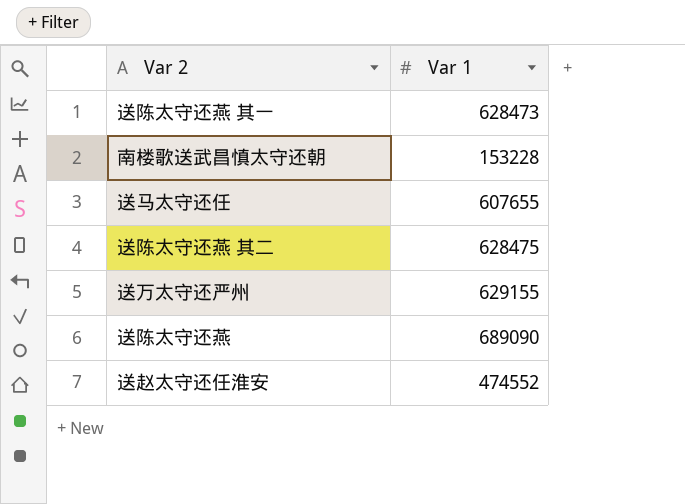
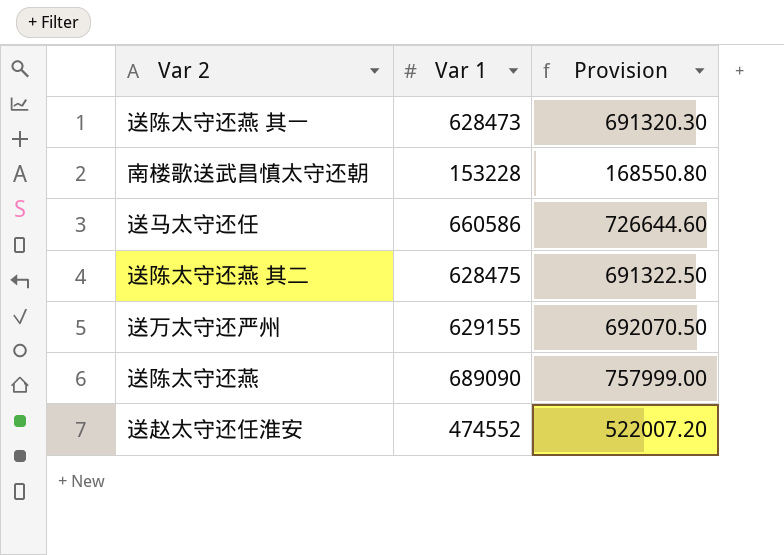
column Provision | formula: none -> [Var 1] * 1.1
送马太守还任 | Var 1: 607655 -> 660586

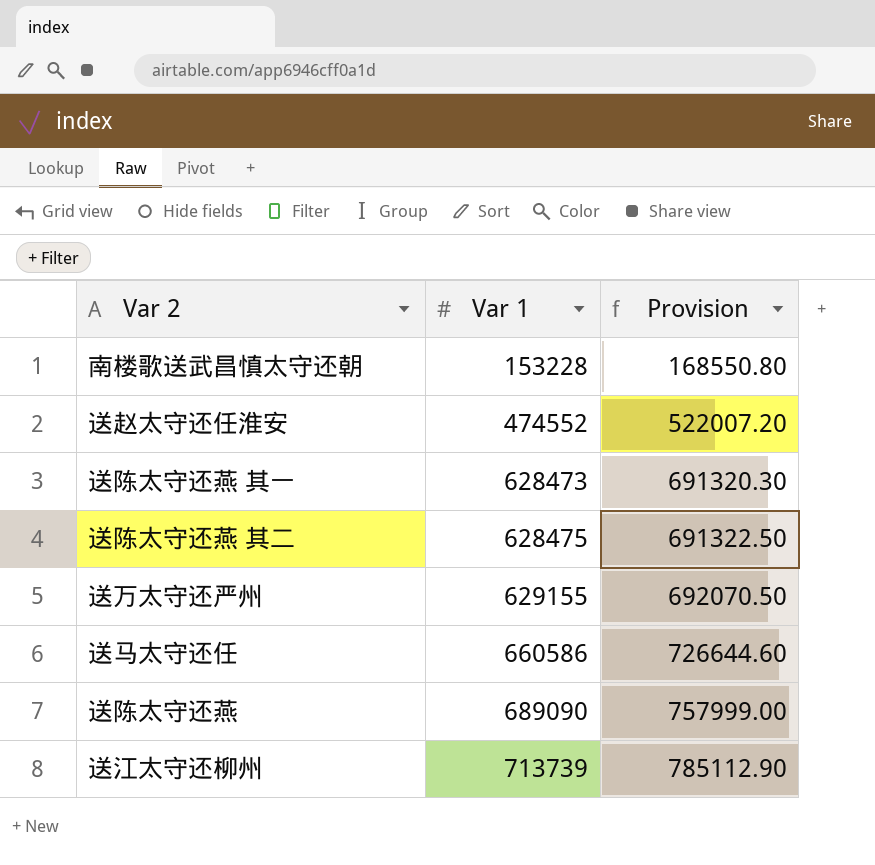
row order: none -> Var 1 ascending
row 送江太守还柳州: none -> 713739 | 785112.90

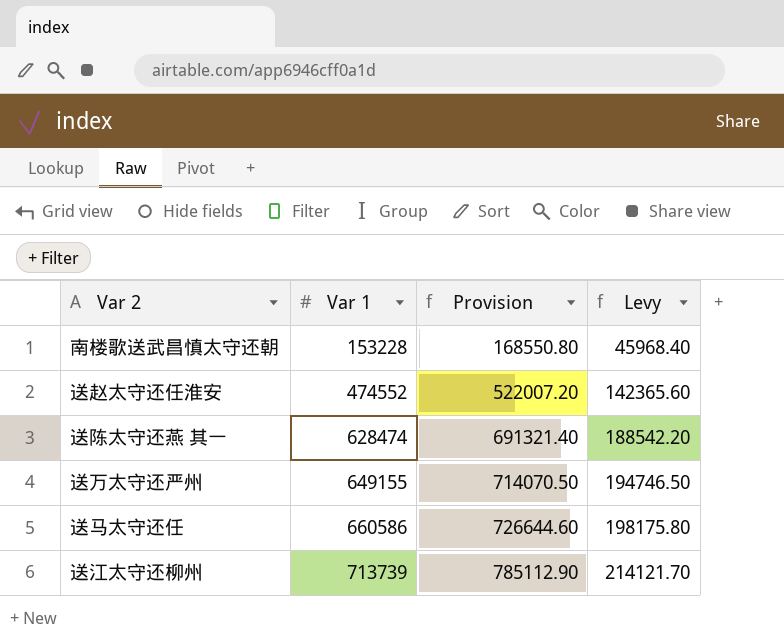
column Levy | formula: none -> [Var 1] * 0.3
row 送陈太守还燕 其二: 628475 | 691322.50 -> none
row 送陈太守还燕: 689090 | 757999.00 -> none
送陈太守还燕 其一 | Var 1: 628473 -> 628474
送陈太守还燕 其一 | Provision: 691320.30 -> 691321.40
送万太守还严州 | Var 1: 629155 -> 649155
送万太守还严州 | Provision: 692070.50 -> 714070.50

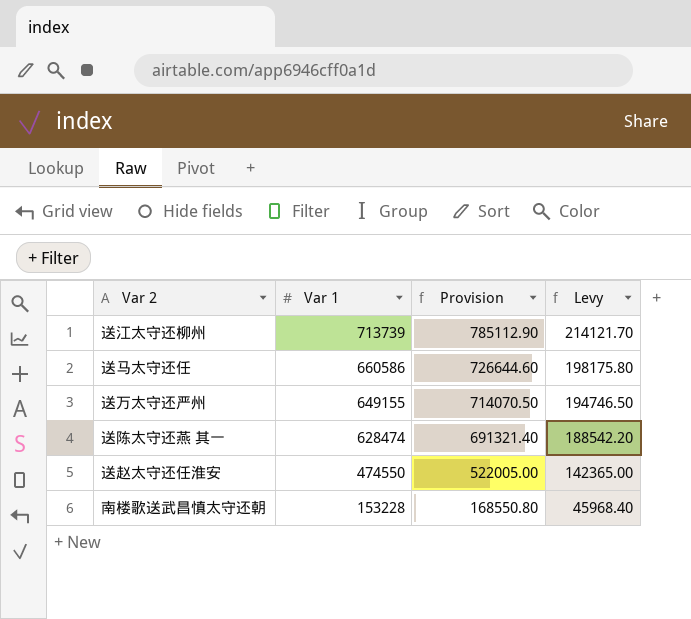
row order: Var 1 ascending -> Var 1 descending
送赵太守还任淮安 | Var 1: 474552 -> 474550
送赵太守还任淮安 | Provision: 522007.20 -> 522005.00
送赵太守还任淮安 | Levy: 142365.60 -> 142365.00

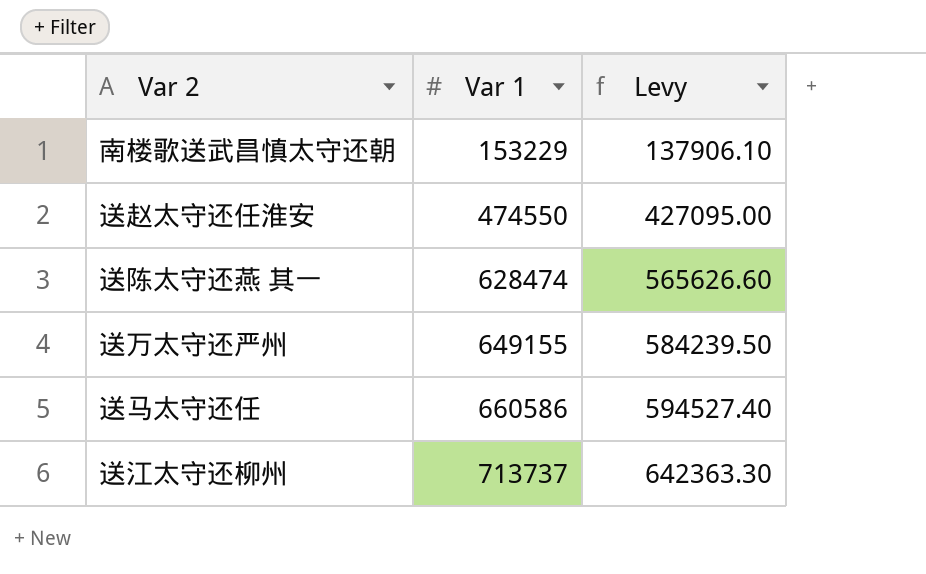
row order: Var 1 descending -> Var 1 ascending
column Provision | formula: [Var 1] * 1.1 -> none
column Levy | formula: [Var 1] * 0.3 -> [Var 1] * 0.9
南楼歌送武昌慎太守还朝 | Var 1: 153228 -> 153229
送江太守还柳州 | Var 1: 713739 -> 713737

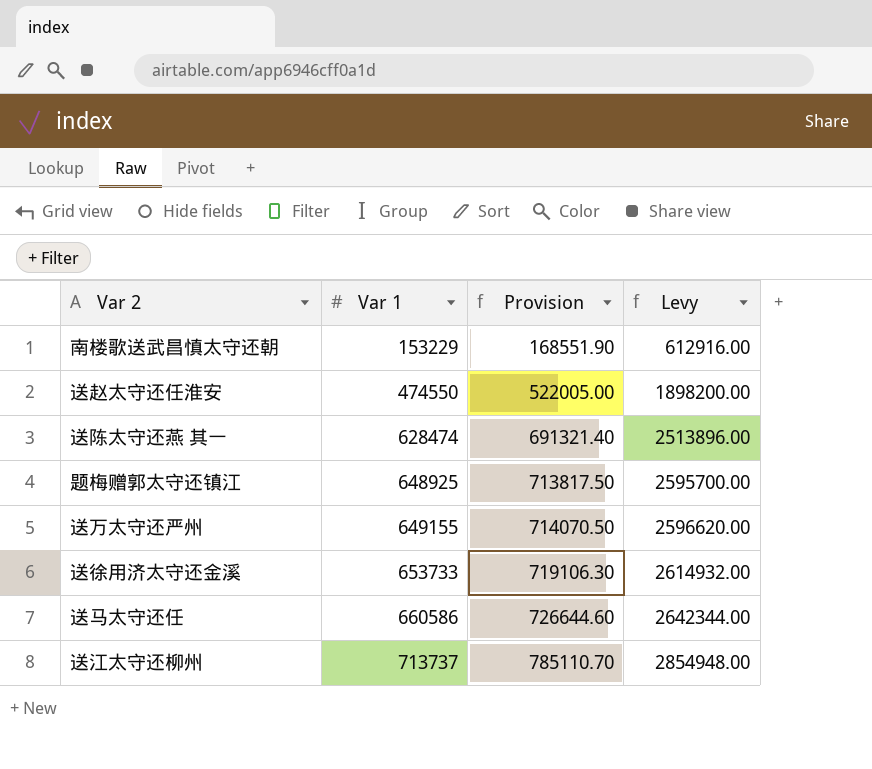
column Provision | formula: none -> [Var 1] * 1.1
column Levy | formula: [Var 1] * 0.9 -> [Var 1] * 4
row 题梅赠郭太守还镇江: none -> 648925 | 713817.50 | 2595700.00
row 送徐用济太守还金溪: none -> 653733 | 719106.30 | 2614932.00

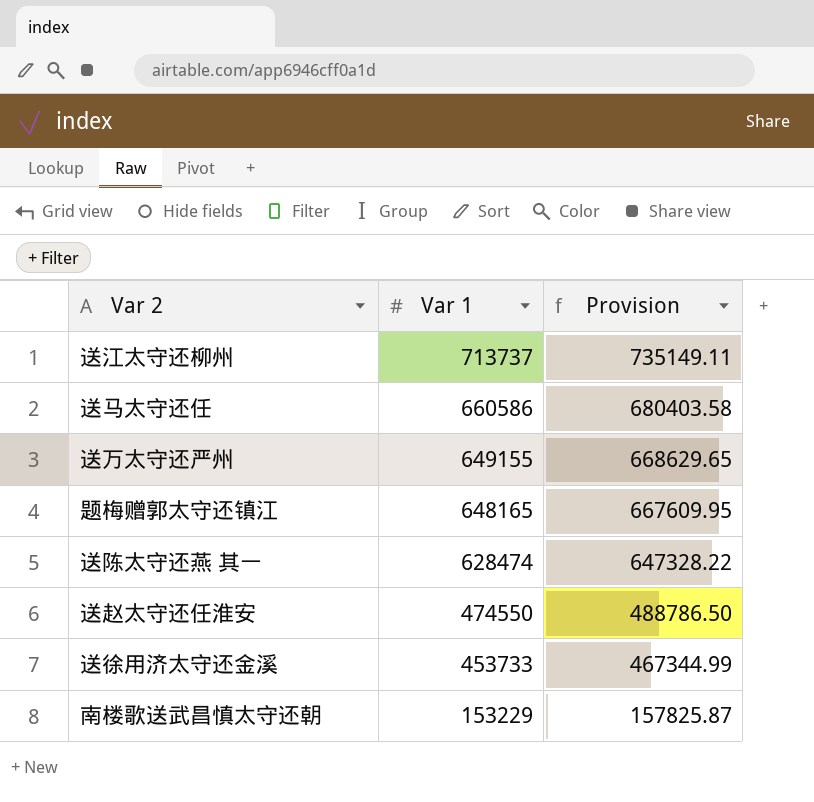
row order: Var 1 ascending -> Var 1 descending
column Levy | formula: [Var 1] * 4 -> none
column Provision | formula: [Var 1] * 1.1 -> [Var 1] * 1.03
题梅赠郭太守还镇江 | Var 1: 648925 -> 648165
送徐用济太守还金溪 | Var 1: 653733 -> 453733

